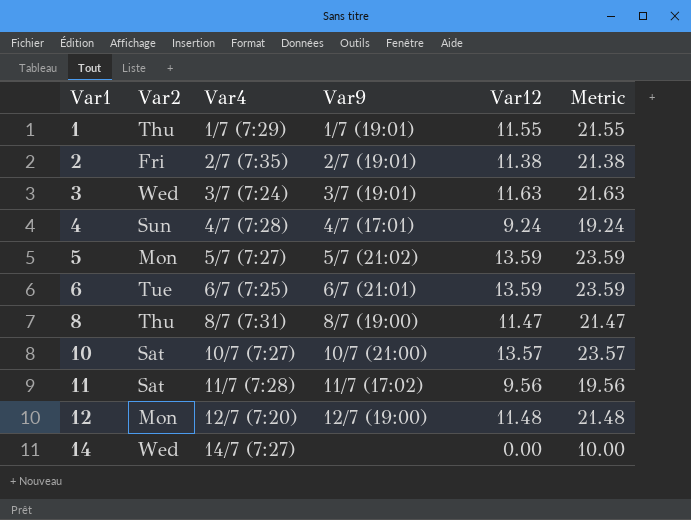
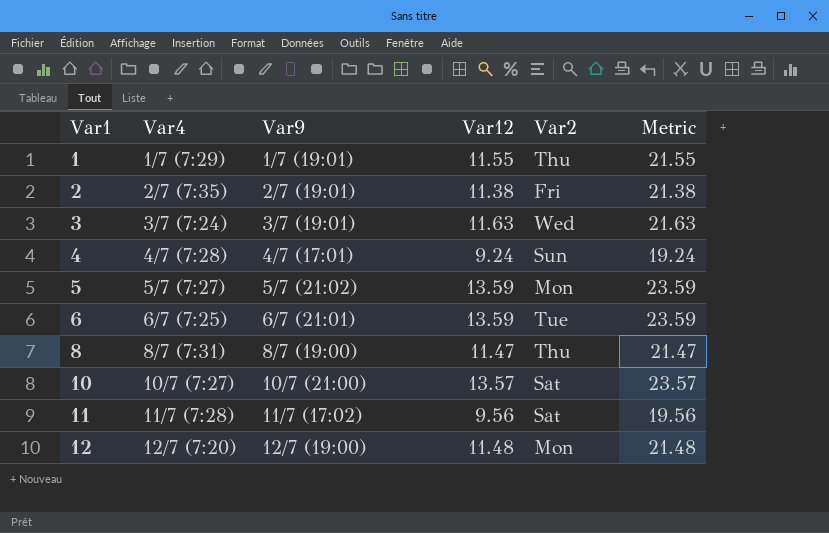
column Var2 | position: 2 -> 5
row 14: Wed | 14/7 (7:27) | none | 0.00 | 10.00 -> none

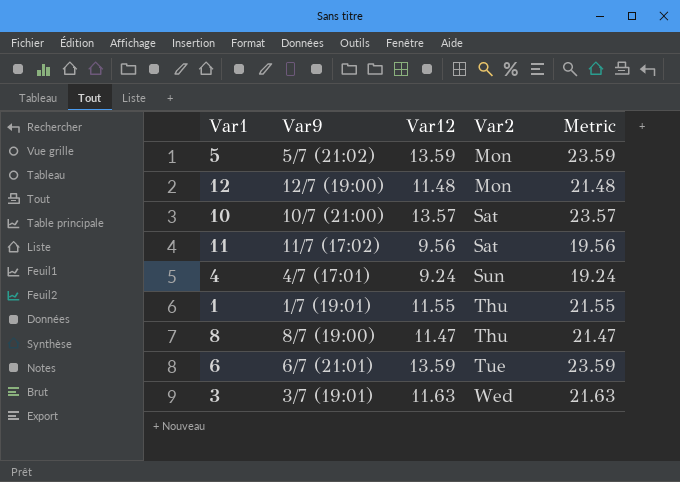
row order: Var1 ascending -> Var2 ascending
column Var4 | position: 2 -> none
row 2: 2/7 (7:35) | 2/7 (19:01) | 11.38 | Fri | 21.38 -> none

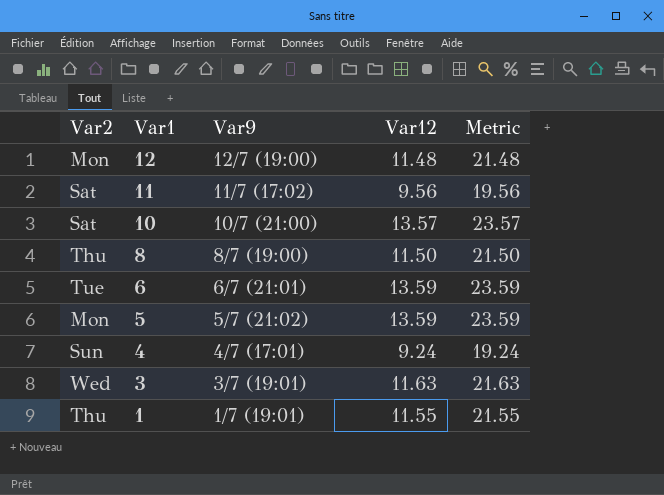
row order: Var2 ascending -> Var1 descending
column Var2 | position: 4 -> 1
8 | Var12: 11.47 -> 11.50
8 | Metric: 21.47 -> 21.50

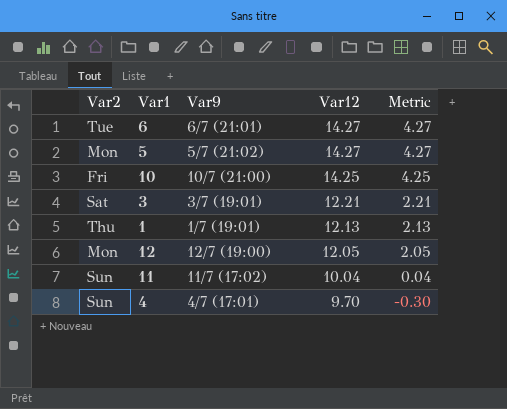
row order: Var1 descending -> Var12 descending
column Metric | formula: [Var12] + 10 -> [Var12] - 10
row 8: Thu | 8/7 (19:00) | 11.50 | 21.50 -> none
6 | Var12: 13.59 -> 14.27
5 | Var12: 13.59 -> 14.27
10 | Var2: Sat -> Fri
10 | Var12: 13.57 -> 14.25
3 | Var2: Wed -> Sat
3 | Var12: 11.63 -> 12.21
1 | Var12: 11.55 -> 12.13
12 | Var12: 11.48 -> 12.05
11 | Var2: Sat -> Sun
11 | Var12: 9.56 -> 10.04
4 | Var12: 9.24 -> 9.70

